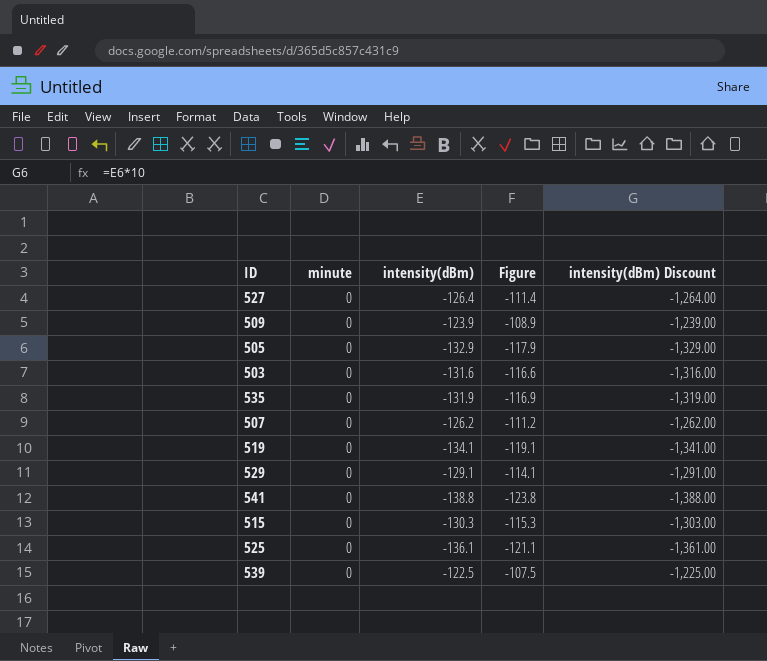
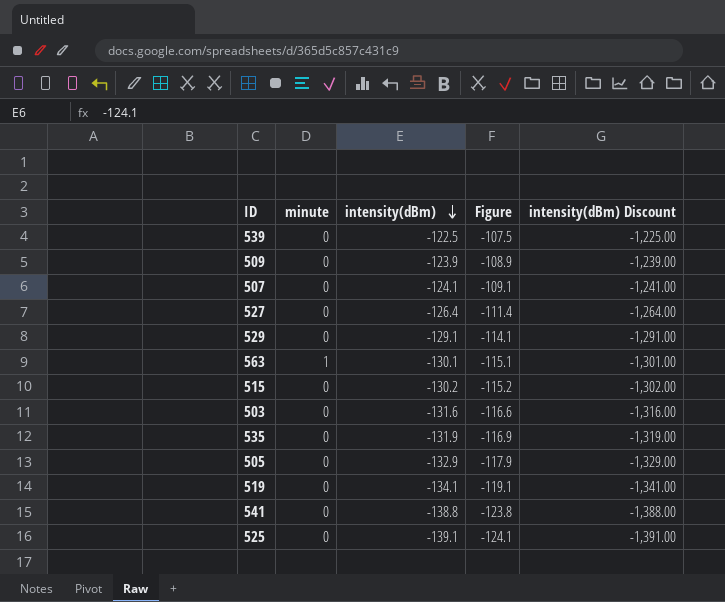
row order: none -> intensity(dBm) descending
507 | intensity(dBm): -126.2 -> -124.1
507 | Figure: -111.2 -> -109.1
507 | intensity(dBm) Discount: -1,262.00 -> -1,241.00
row 563: none -> 1 | -130.1 | -115.1 | -1,301.00
515 | intensity(dBm): -130.3 -> -130.2
515 | Figure: -115.3 -> -115.2
515 | intensity(dBm) Discount: -1,303.00 -> -1,302.00
525 | intensity(dBm): -136.1 -> -139.1
525 | Figure: -121.1 -> -124.1
525 | intensity(dBm) Discount: -1,361.00 -> -1,391.00

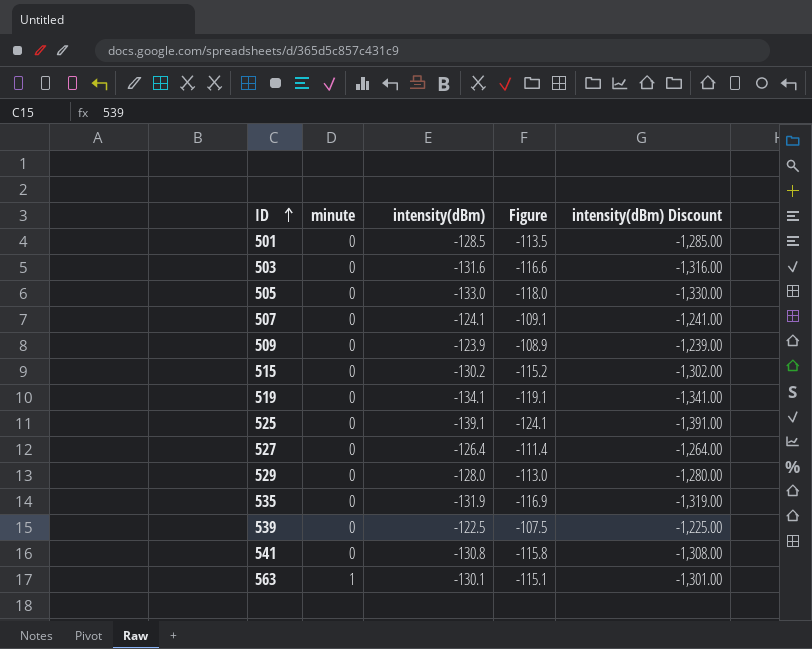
row order: intensity(dBm) descending -> ID ascending
row 501: none -> 0 | -128.5 | -113.5 | -1,285.00
505 | intensity(dBm): -132.9 -> -133.0
505 | Figure: -117.9 -> -118.0
505 | intensity(dBm) Discount: -1,329.00 -> -1,330.00
529 | intensity(dBm): -129.1 -> -128.0
529 | Figure: -114.1 -> -113.0
529 | intensity(dBm) Discount: -1,291.00 -> -1,280.00
541 | intensity(dBm): -138.8 -> -130.8
541 | Figure: -123.8 -> -115.8
541 | intensity(dBm) Discount: -1,388.00 -> -1,308.00

